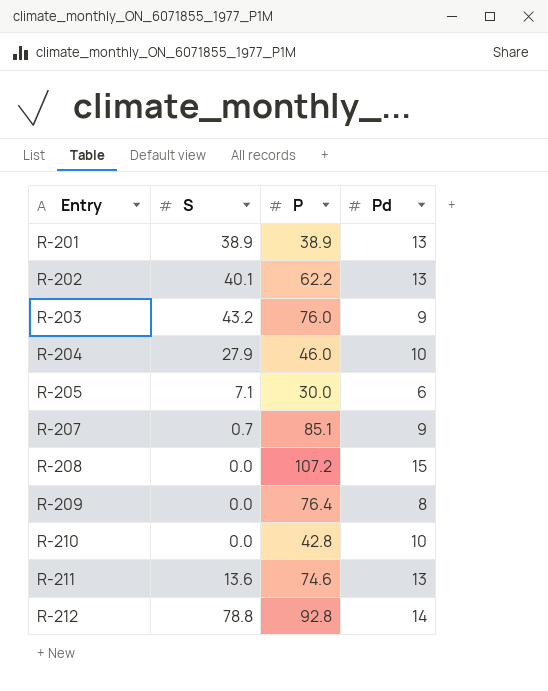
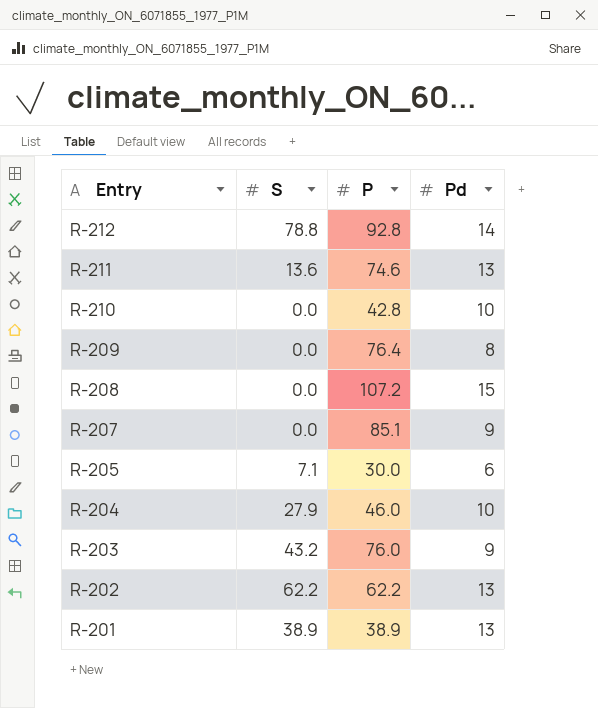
row order: Entry ascending -> Entry descending
R-207 | S: 0.7 -> 0.0
R-202 | S: 40.1 -> 62.2

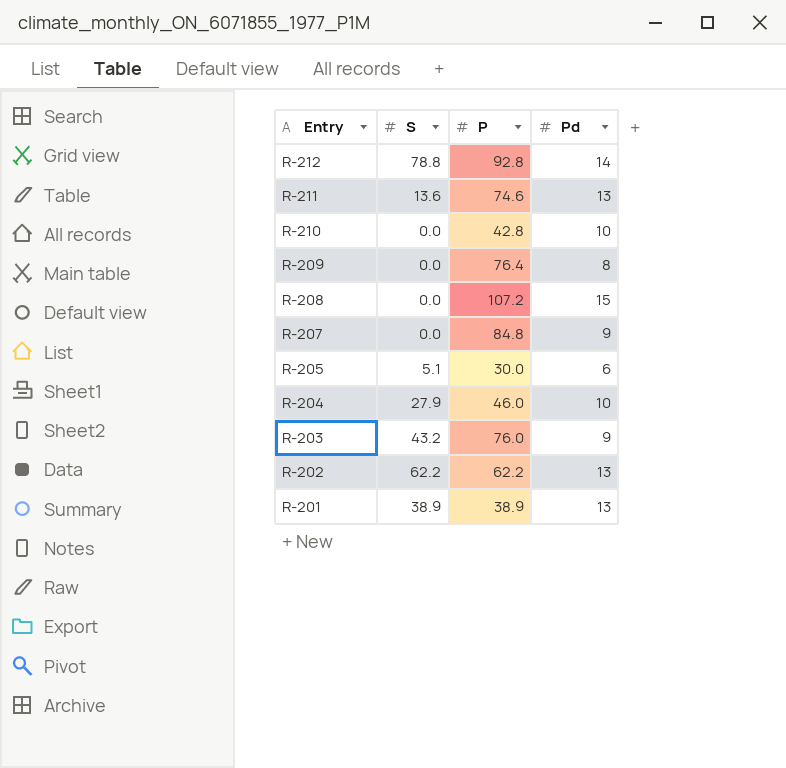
R-207 | P: 85.1 -> 84.8
R-205 | S: 7.1 -> 5.1

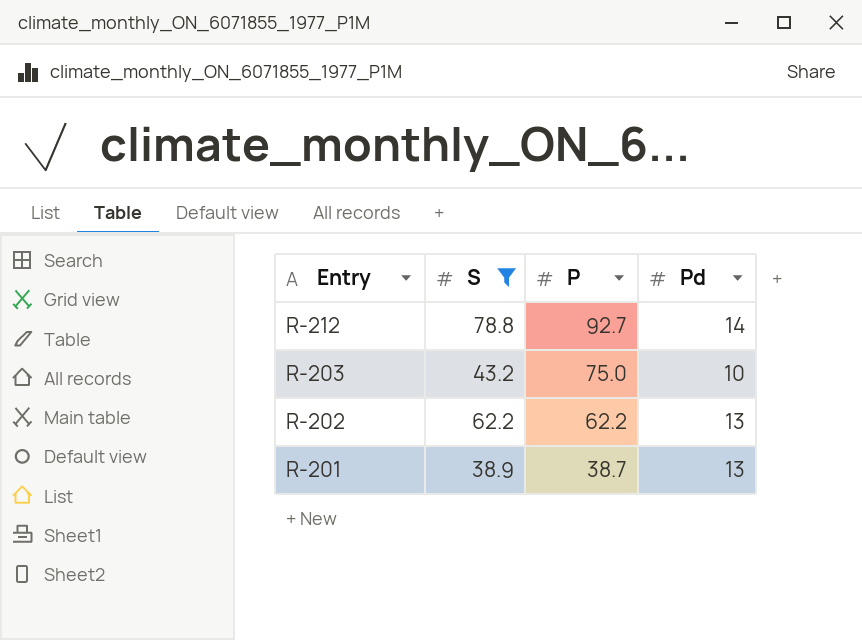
filter: none -> S >= 38.9
R-212 | P: 92.8 -> 92.7
R-203 | P: 76.0 -> 75.0
R-203 | Pd: 9 -> 10
R-201 | P: 38.9 -> 38.7

